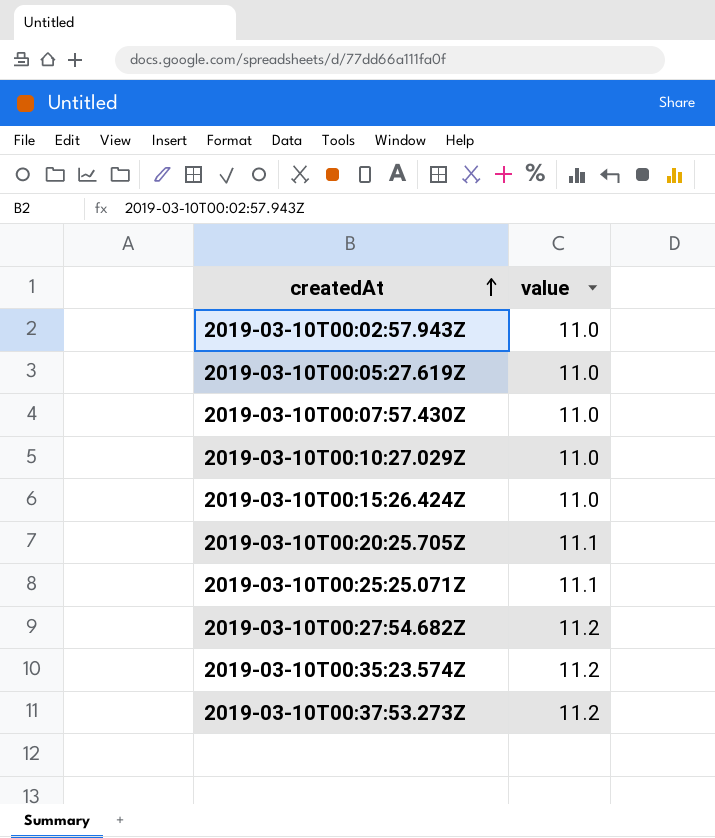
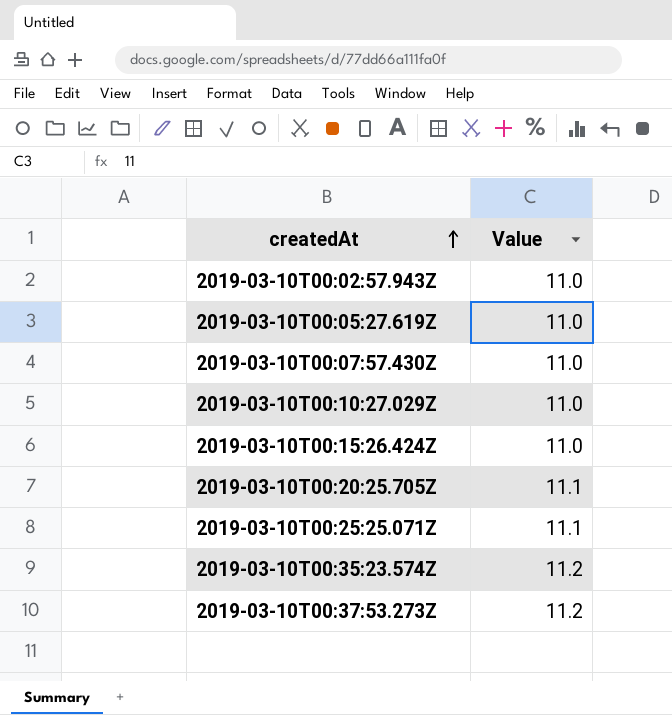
column name: value -> Value
row 2019-03-10T00:27:54.682Z: 11.2 -> none

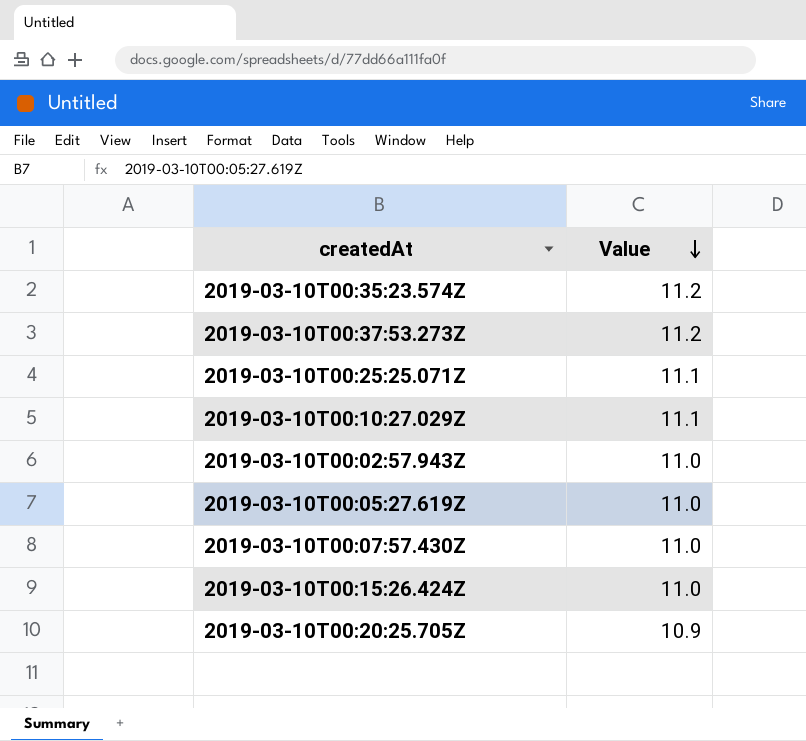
row order: createdAt ascending -> Value descending
2019-03-10T00:10:27.029Z | Value: 11.0 -> 11.1
2019-03-10T00:20:25.705Z | Value: 11.1 -> 10.9

